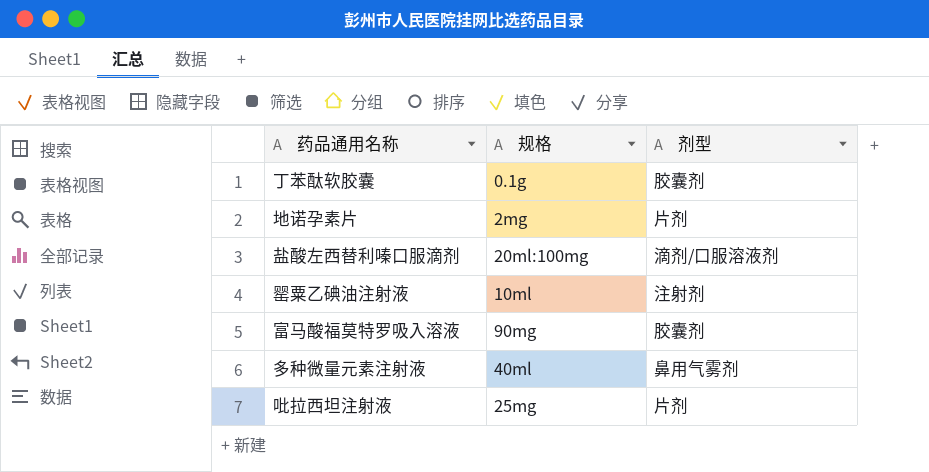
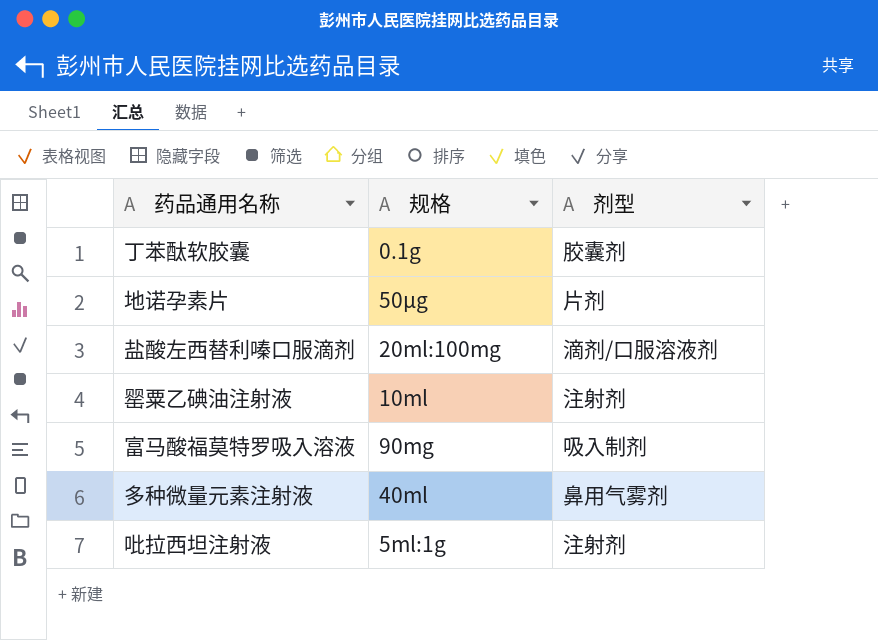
地诺孕素片 | 规格: 2mg -> 50μg
富马酸福莫特罗吸入溶液 | 剂型: 胶囊剂 -> 吸入制剂
吡拉西坦注射液 | 规格: 25mg -> 5ml:1g
吡拉西坦注射液 | 剂型: 片剂 -> 注射剂

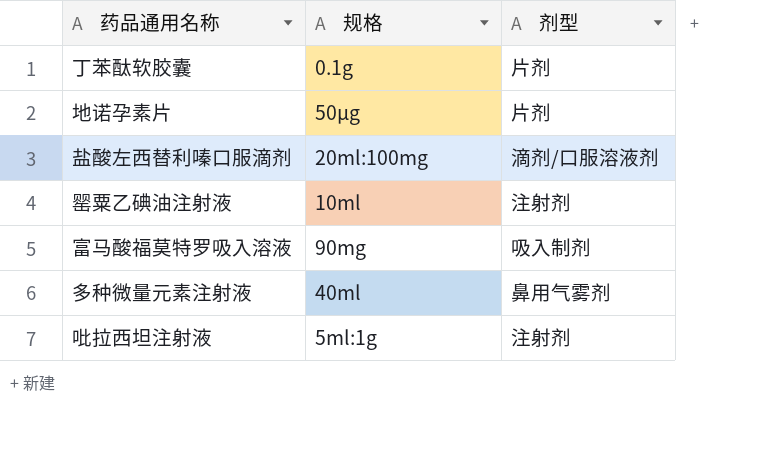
丁苯酞软胶囊 | 剂型: 胶囊剂 -> 片剂

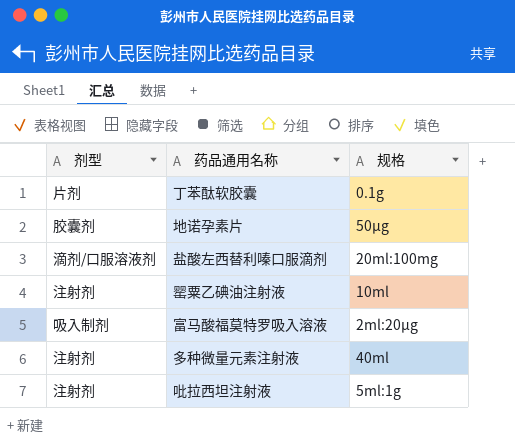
column 剂型 | position: 3 -> 1
地诺孕素片 | 剂型: 片剂 -> 胶囊剂
富马酸福莫特罗吸入溶液 | 规格: 90mg -> 2ml:20μg
多种微量元素注射液 | 剂型: 鼻用气雾剂 -> 注射剂

